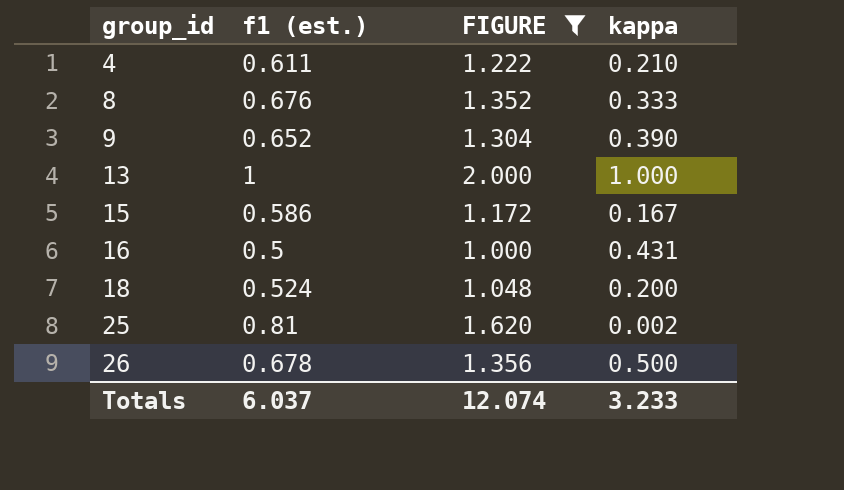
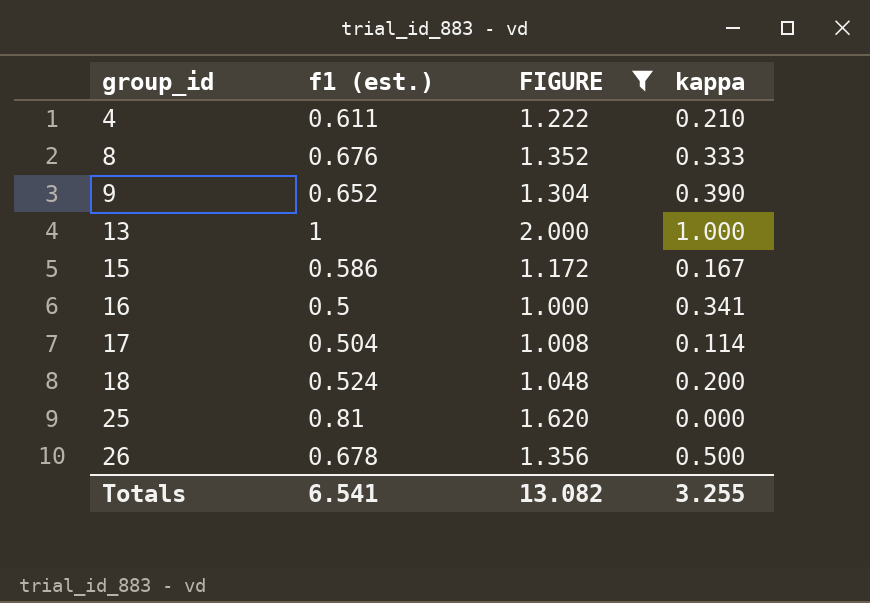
16 | kappa: 0.431 -> 0.341
row 17: none -> 0.504 | 1.008 | 0.114
25 | kappa: 0.002 -> 0.000
Totals | f1 (est.): 6.037 -> 6.541
Totals | FIGURE: 12.074 -> 13.082
Totals | kappa: 3.233 -> 3.255

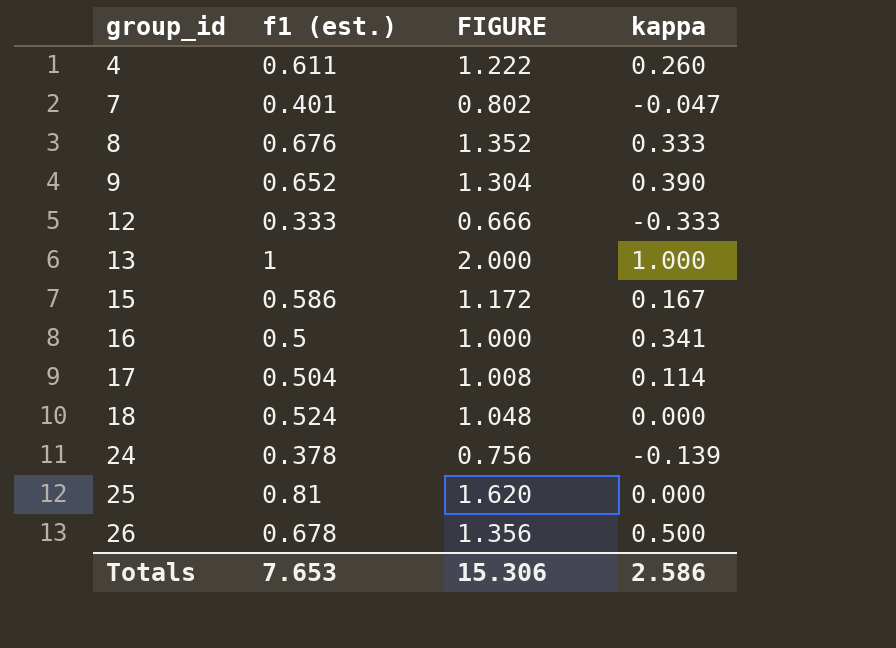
filter: FIGURE >= 1.000 -> none
4 | kappa: 0.210 -> 0.260
18 | kappa: 0.200 -> 0.000
Totals | f1 (est.): 6.541 -> 7.653
Totals | FIGURE: 13.082 -> 15.306
Totals | kappa: 3.255 -> 2.586

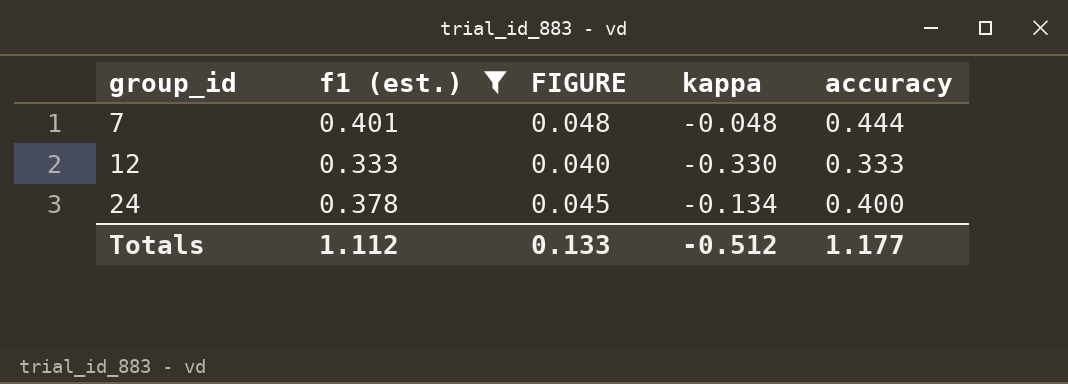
filter: none -> f1 (est.) <= 0.401
column FIGURE | formula: [f1 (est.)] * 2 -> [f1 (est.)] * 0.12
column accuracy | position: none -> 5
7 | kappa: -0.047 -> -0.048
12 | kappa: -0.333 -> -0.330
24 | kappa: -0.139 -> -0.134
Totals | f1 (est.): 7.653 -> 1.112
Totals | FIGURE: 15.306 -> 0.133
Totals | kappa: 2.586 -> -0.512

